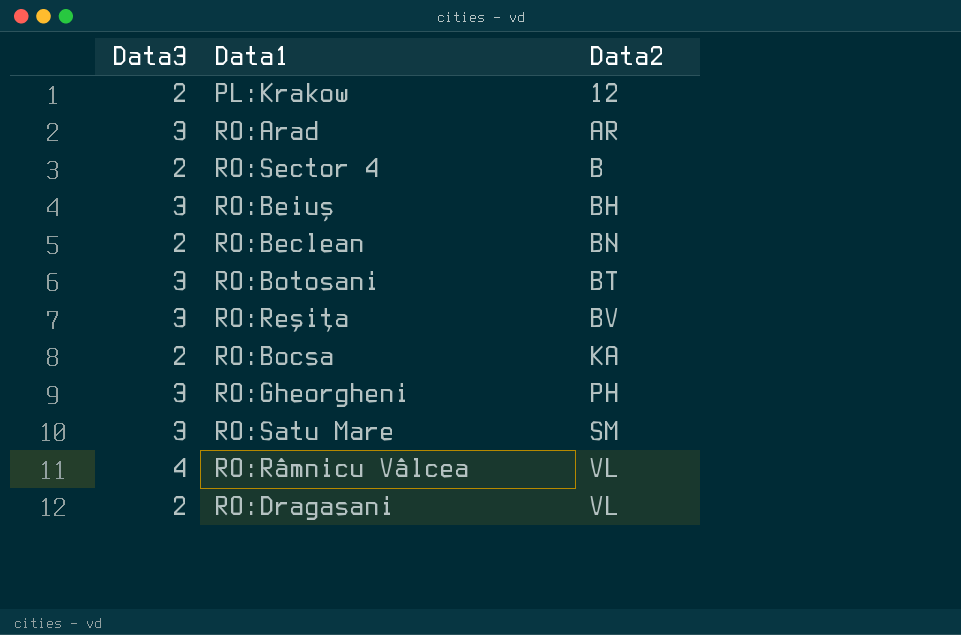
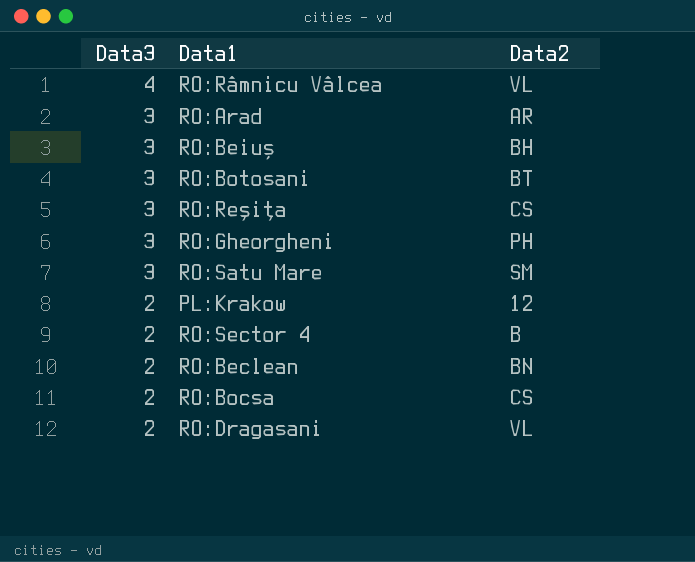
row order: Data2 ascending -> Data3 descending
RO:Reşiţa | Data2: BV -> CS
RO:Bocsa | Data2: KA -> CS

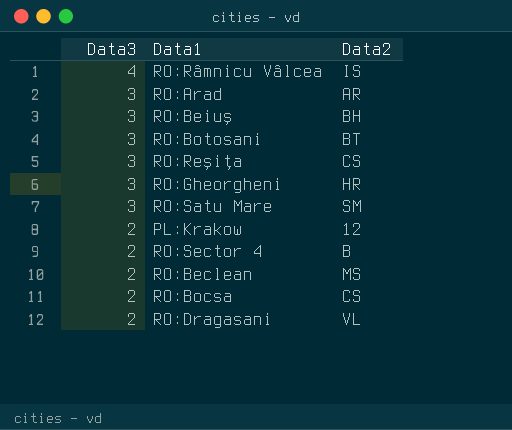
RO:Râmnicu Vâlcea | Data2: VL -> IS
RO:Gheorgheni | Data2: PH -> HR
RO:Beclean | Data2: BN -> MS

